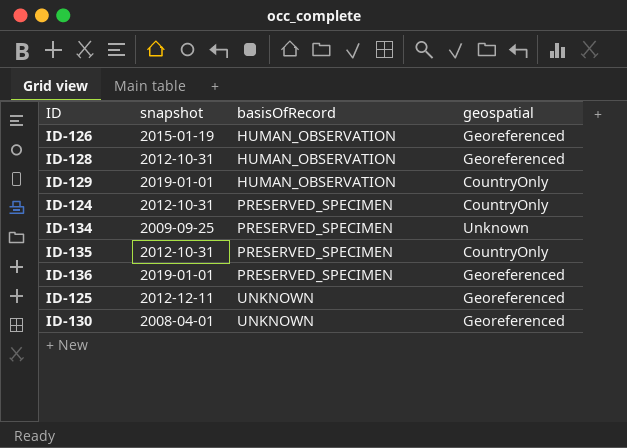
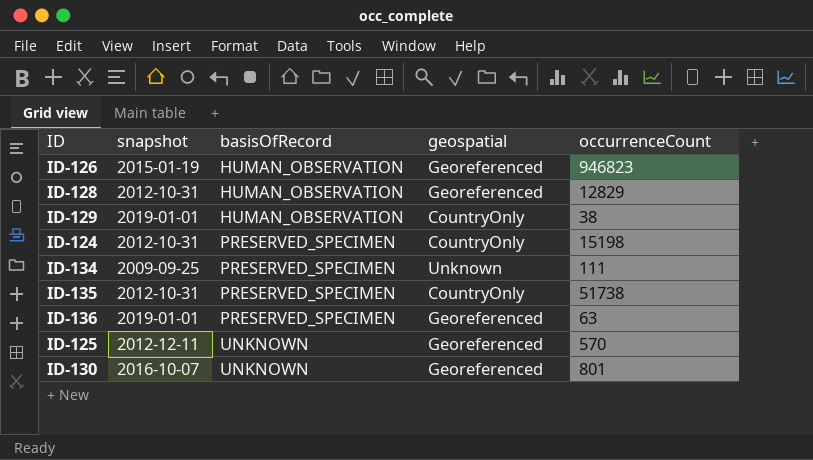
column occurrenceCount | position: none -> 5
ID-130 | snapshot: 2008-04-01 -> 2016-10-07

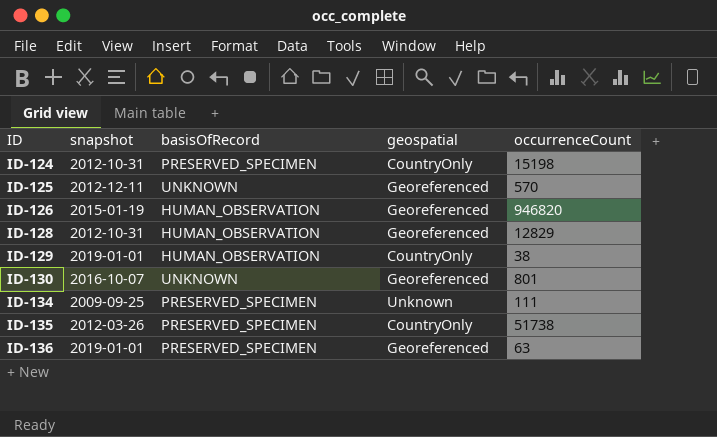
row order: basisOfRecord ascending -> ID ascending
ID-126 | occurrenceCount: 946823 -> 946820
ID-135 | snapshot: 2012-10-31 -> 2012-03-26

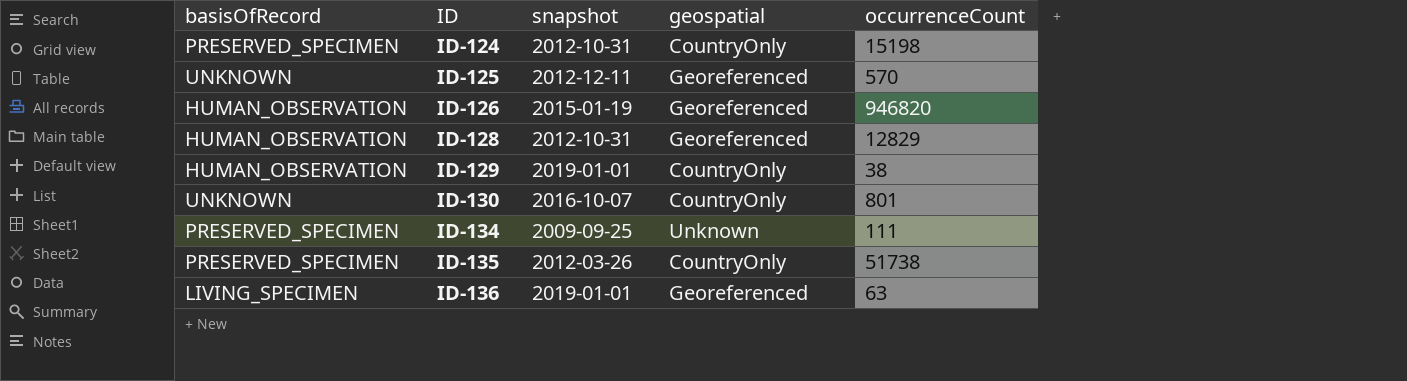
column basisOfRecord | position: 3 -> 1
ID-130 | geospatial: Georeferenced -> CountryOnly
ID-136 | basisOfRecord: PRESERVED_SPECIMEN -> LIVING_SPECIMEN

